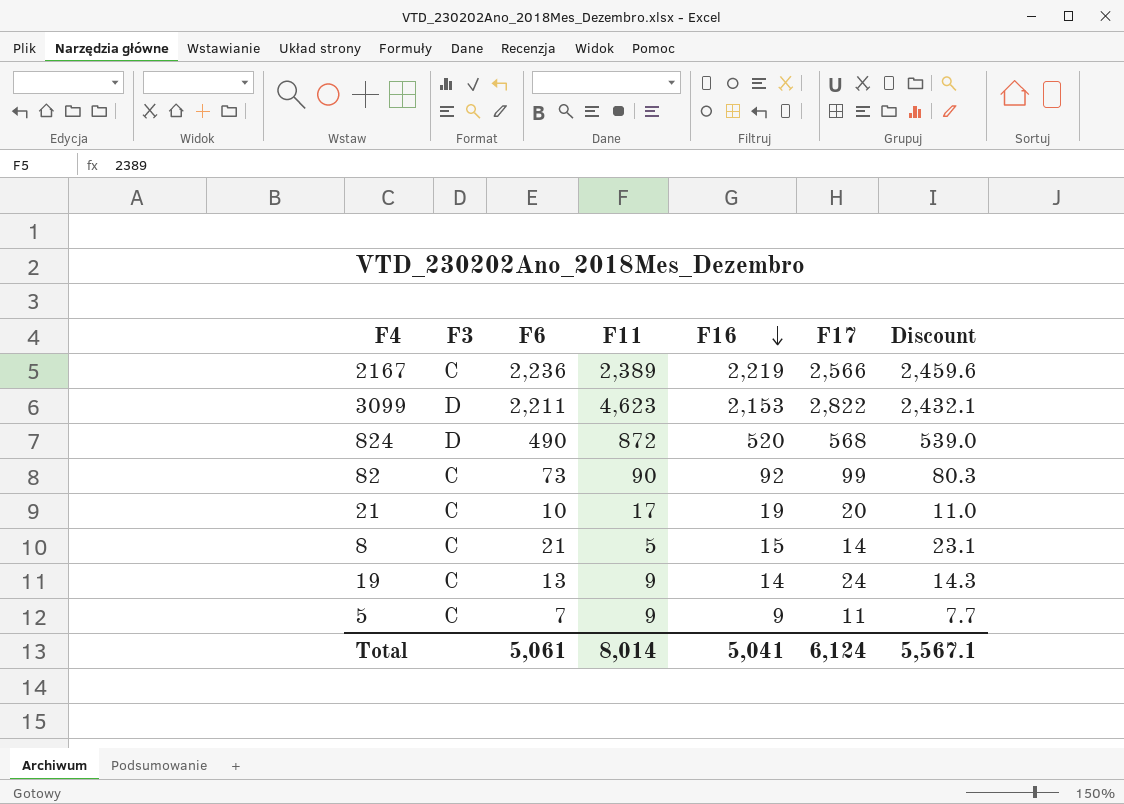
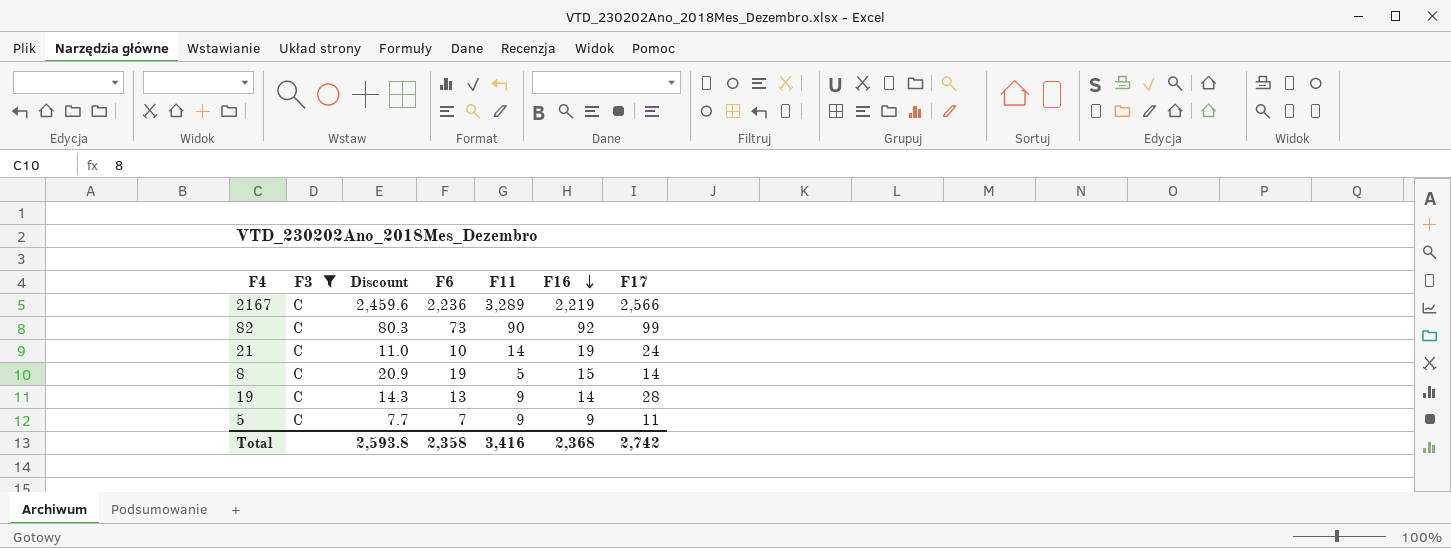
filter: none -> F3 = C
column Discount | position: 7 -> 3
2167 | F11: 2,389 -> 3,289
21 | F11: 17 -> 14
21 | F17: 20 -> 24
8 | Discount: 23.1 -> 20.9
8 | F6: 21 -> 19
19 | F17: 24 -> 28
Total | Discount: 5,567.1 -> 2,593.8
Total | F6: 5,061 -> 2,358
Total | F11: 8,014 -> 3,416
Total | F16: 5,041 -> 2,368
Total | F17: 6,124 -> 2,742

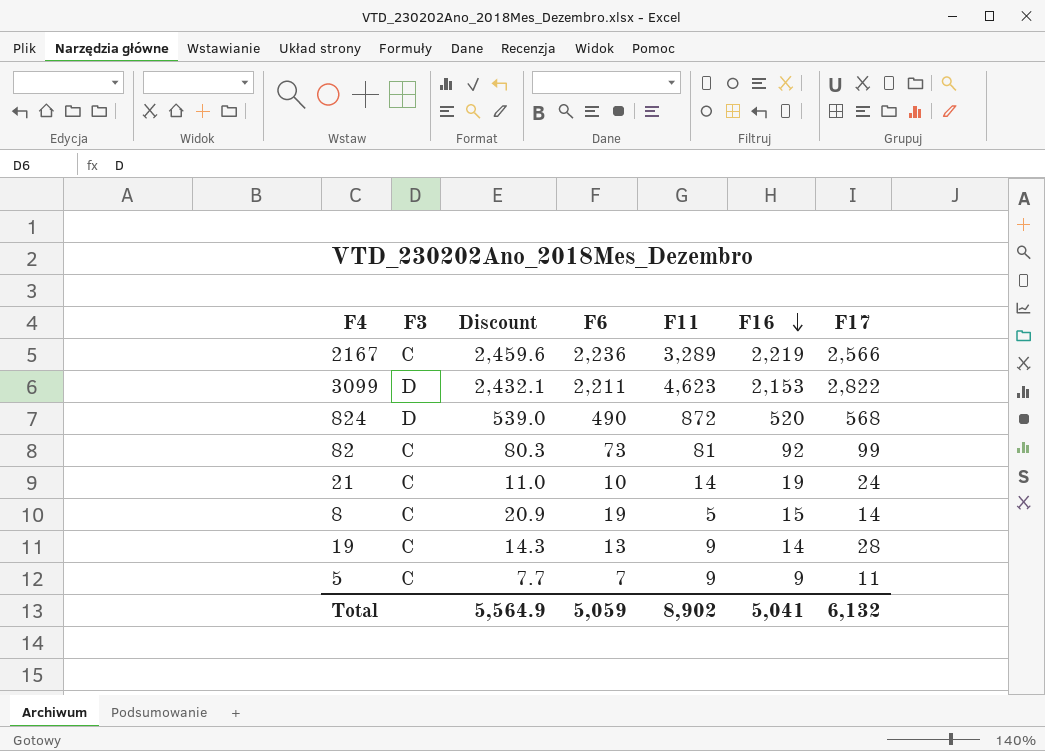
filter: F3 = C -> none
82 | F11: 90 -> 81
Total | Discount: 2,593.8 -> 5,564.9
Total | F6: 2,358 -> 5,059
Total | F11: 3,416 -> 8,902
Total | F16: 2,368 -> 5,041
Total | F17: 2,742 -> 6,132

